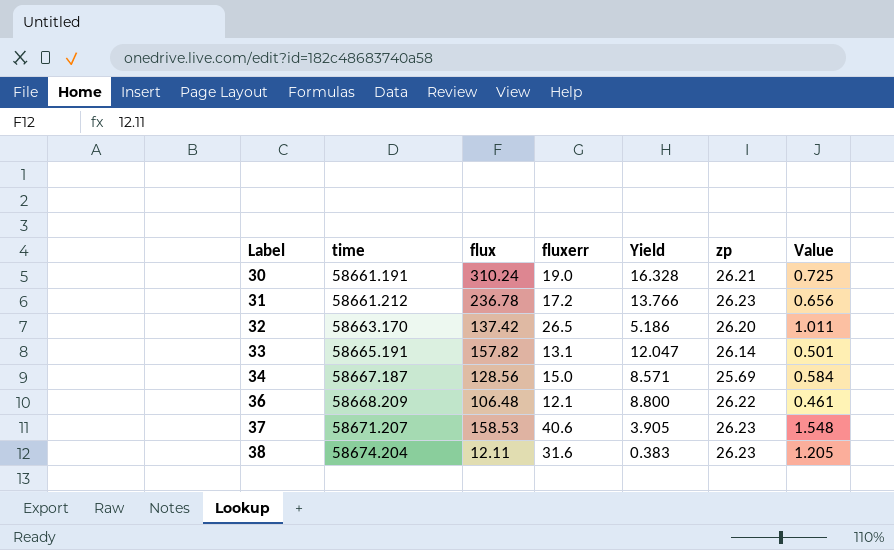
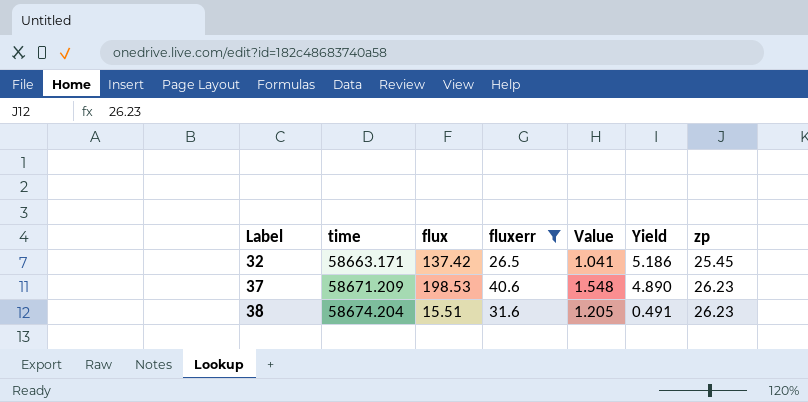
filter: none -> fluxerr >= 26.5
column Value | position: 7 -> 5
32 | time: 58663.170 -> 58663.171
32 | Value: 1.011 -> 1.041
32 | zp: 26.20 -> 25.45
37 | time: 58671.207 -> 58671.209
37 | flux: 158.53 -> 198.53
37 | Yield: 3.905 -> 4.890
38 | flux: 12.11 -> 15.51
38 | Yield: 0.383 -> 0.491

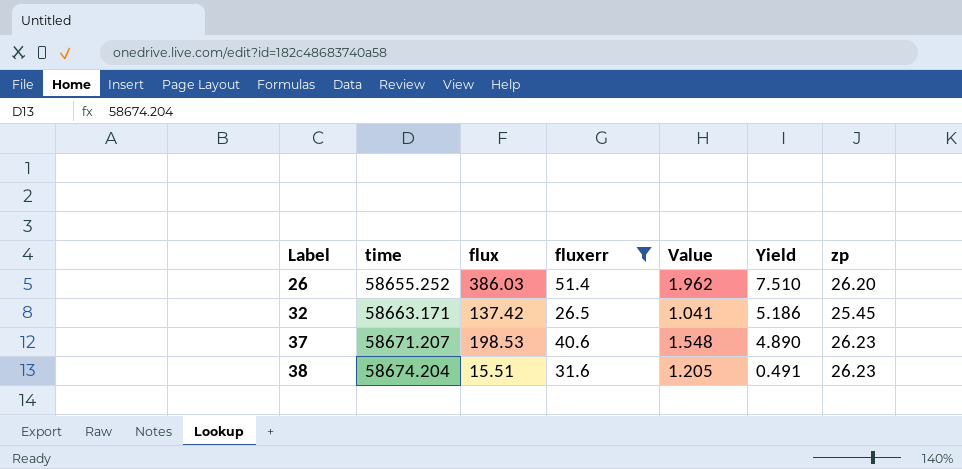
row 26: none -> 58655.252 | 386.03 | 51.4 | 1.962 | 7.510 | 26.20
37 | time: 58671.209 -> 58671.207

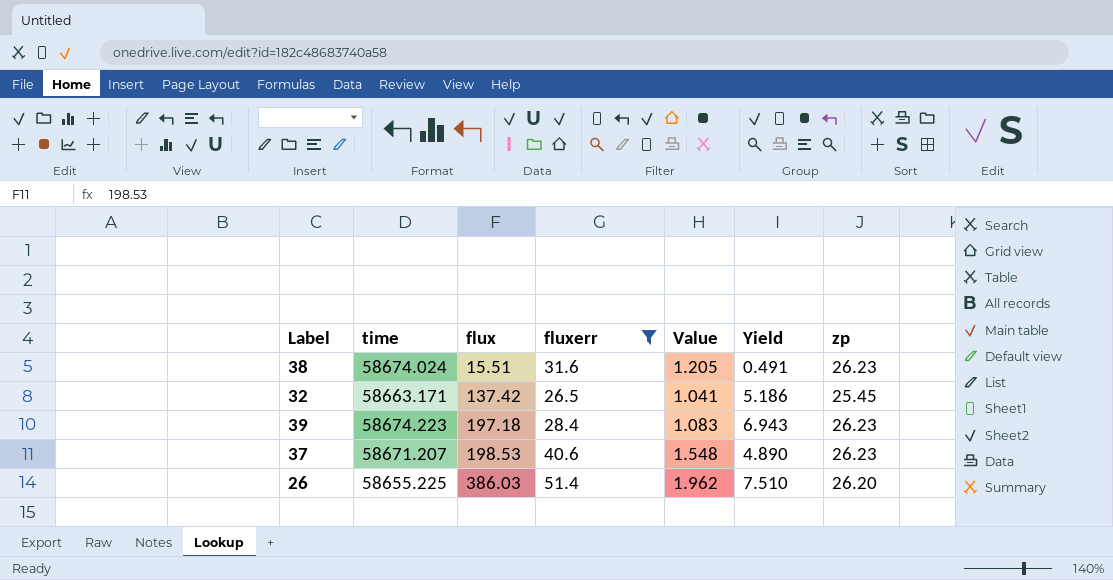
row order: Label ascending -> flux ascending
38 | time: 58674.204 -> 58674.024
row 39: none -> 58674.223 | 197.18 | 28.4 | 1.083 | 6.943 | 26.23
26 | time: 58655.252 -> 58655.225

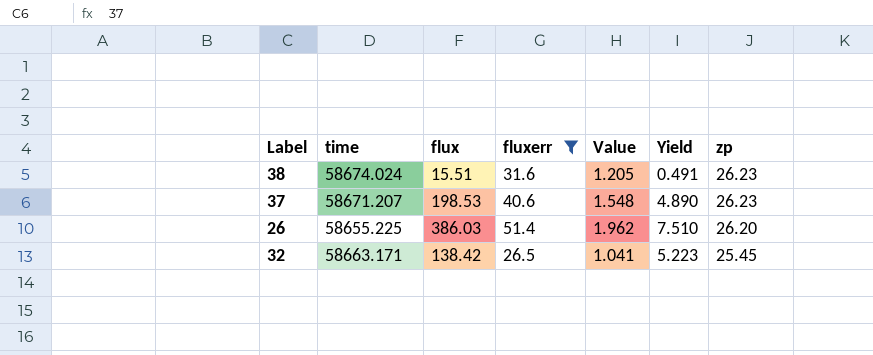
row order: flux ascending -> zp descending
row 39: 58674.223 | 197.18 | 28.4 | 1.083 | 6.943 | 26.23 -> none
32 | flux: 137.42 -> 138.42
32 | Yield: 5.186 -> 5.223

